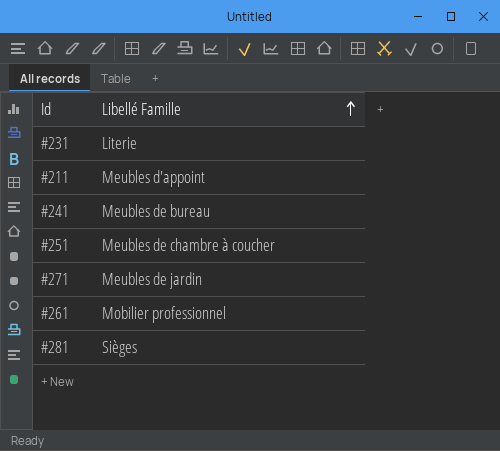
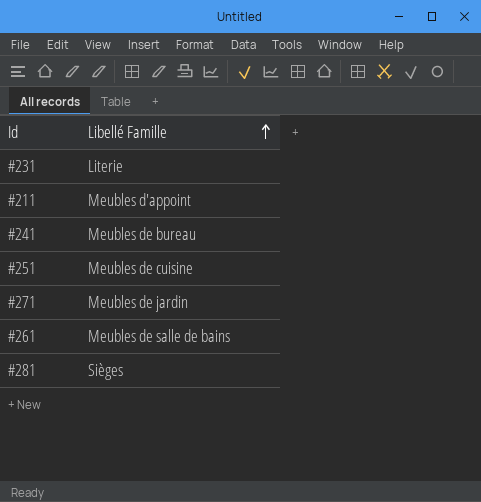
#251 | Libellé Famille: Meubles de chambre à coucher -> Meubles de cuisine
#261 | Libellé Famille: Mobilier professionnel -> Meubles de salle de bains

